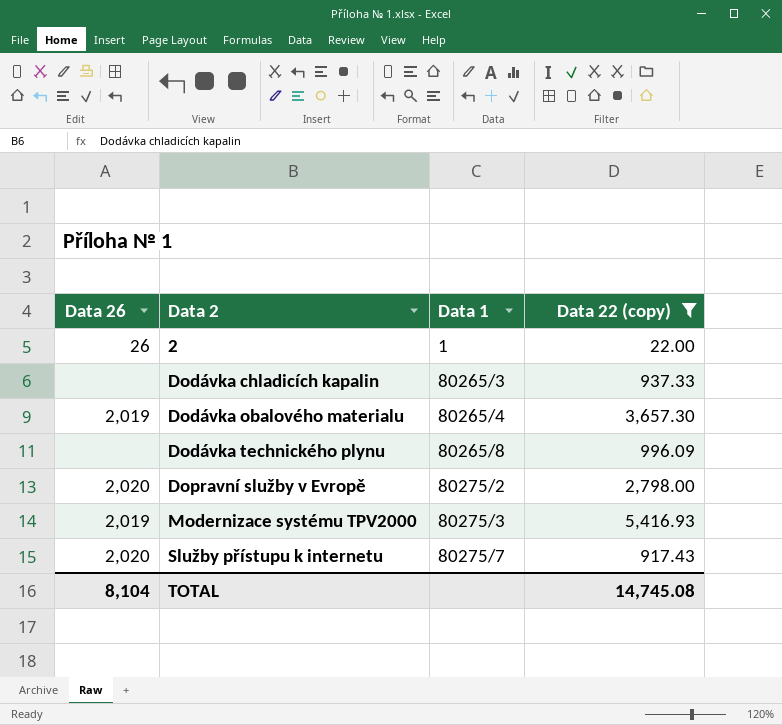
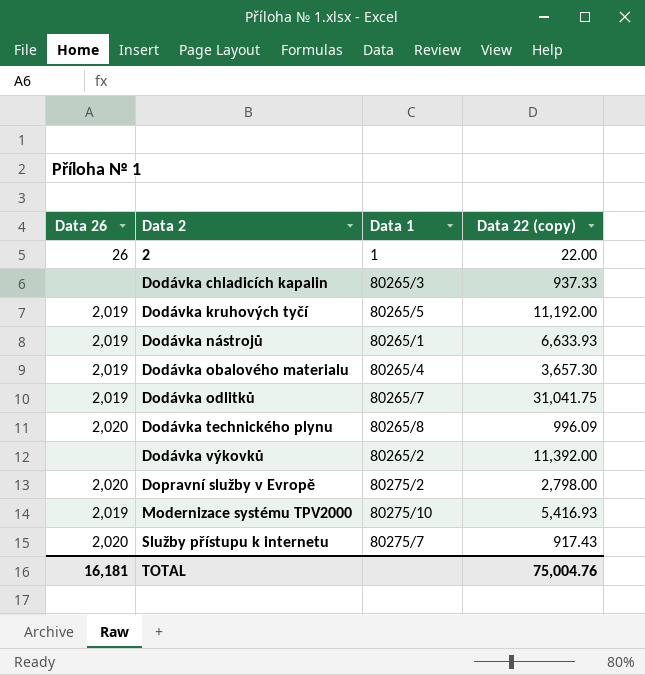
filter: Data 22 (copy) <= 5,416.93 -> none
Dodávka technického plynu | Data 26: none -> 2,020
Modernizace systému TPV2000 | Data 1: 80275/3 -> 80275/10
TOTAL | Data 26: 8,104 -> 16,181
TOTAL | Data 22 (copy): 14,745.08 -> 75,004.76

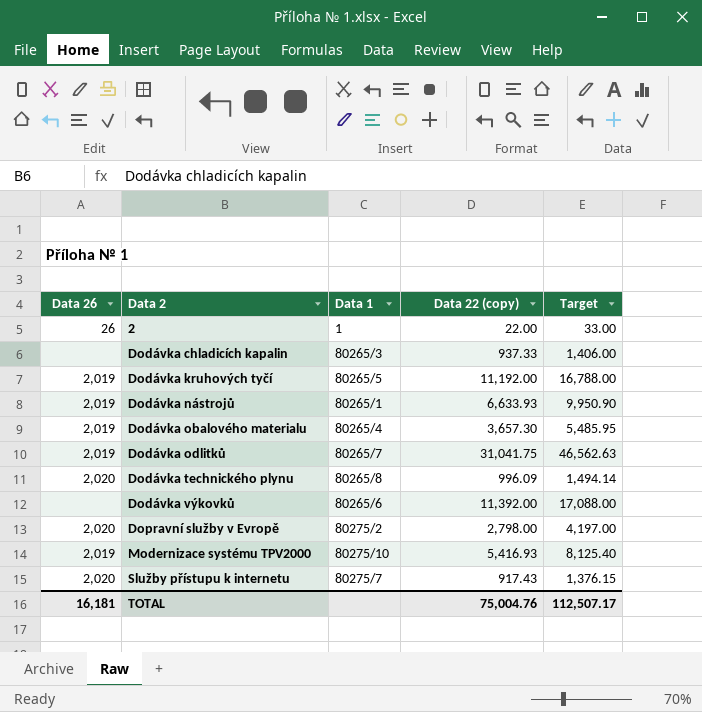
column Target | formula: none -> [Data 22 (copy)] * 1.5
Dodávka výkovků | Data 1: 80265/2 -> 80265/6

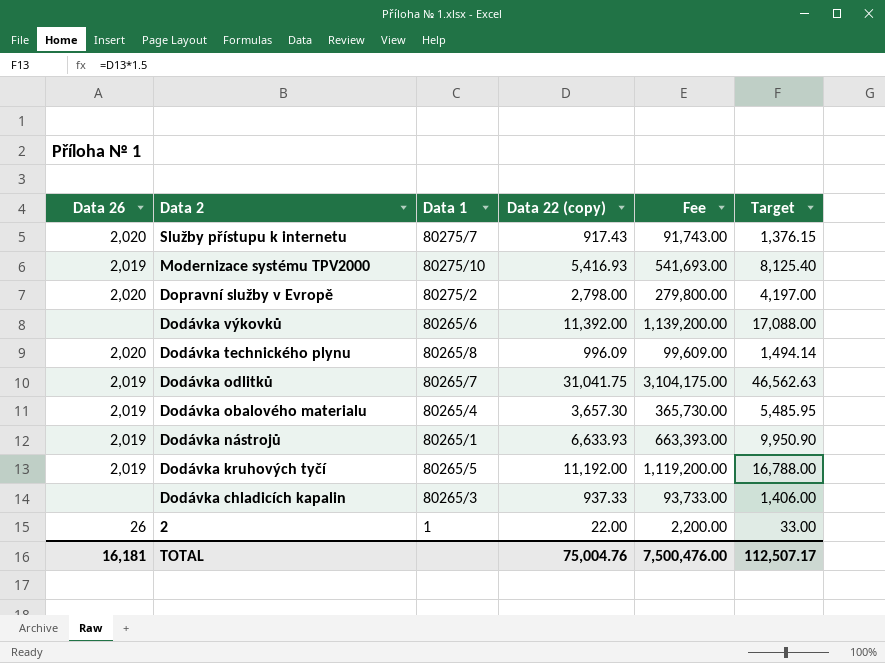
row order: Data 2 ascending -> Data 2 descending
column Fee | formula: none -> [Data 22 (copy)] * 100

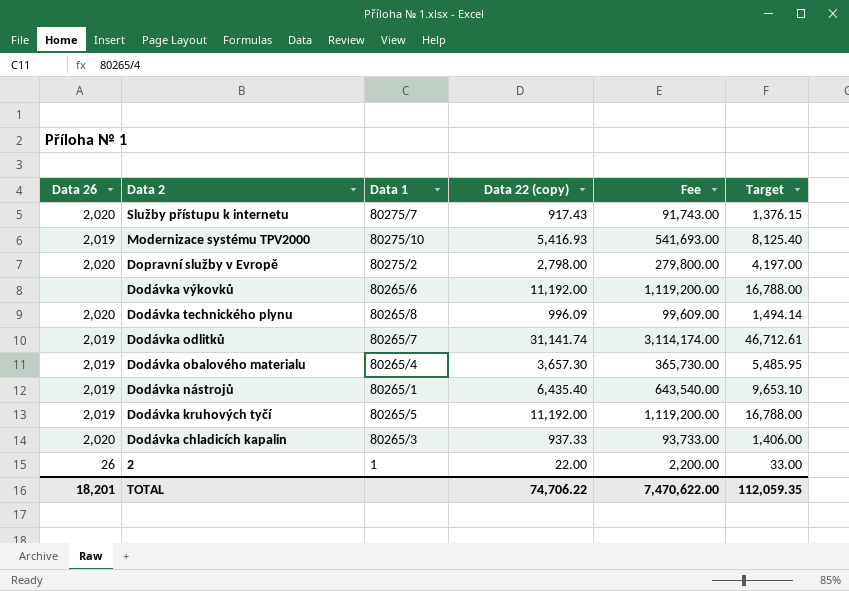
Dodávka výkovků | Data 22 (copy): 11,392.00 -> 11,192.00
Dodávka výkovků | Fee: 1,139,200.00 -> 1,119,200.00
Dodávka výkovků | Target: 17,088.00 -> 16,788.00
Dodávka odlitků | Data 22 (copy): 31,041.75 -> 31,141.74
Dodávka odlitků | Fee: 3,104,175.00 -> 3,114,174.00
Dodávka odlitků | Target: 46,562.63 -> 46,712.61
Dodávka nástrojů | Data 22 (copy): 6,633.93 -> 6,435.40
Dodávka nástrojů | Fee: 663,393.00 -> 643,540.00
Dodávka nástrojů | Target: 9,950.90 -> 9,653.10
Dodávka chladicích kapalin | Data 26: none -> 2,020
TOTAL | Data 26: 16,181 -> 18,201
TOTAL | Data 22 (copy): 75,004.76 -> 74,706.22
TOTAL | Fee: 7,500,476.00 -> 7,470,622.00
TOTAL | Target: 112,507.17 -> 112,059.35

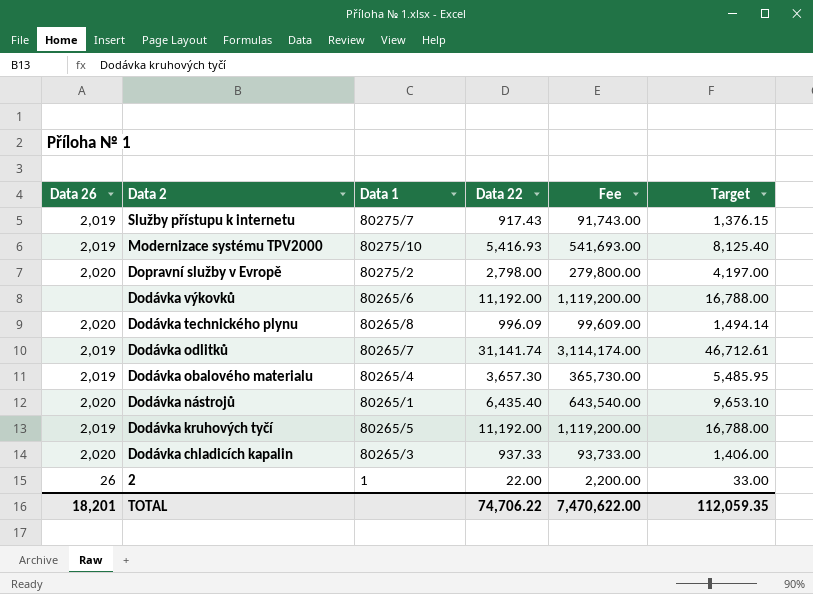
column name: Data 22 (copy) -> Data 22
Služby přístupu k internetu | Data 26: 2,020 -> 2,019
Dodávka nástrojů | Data 26: 2,019 -> 2,020

